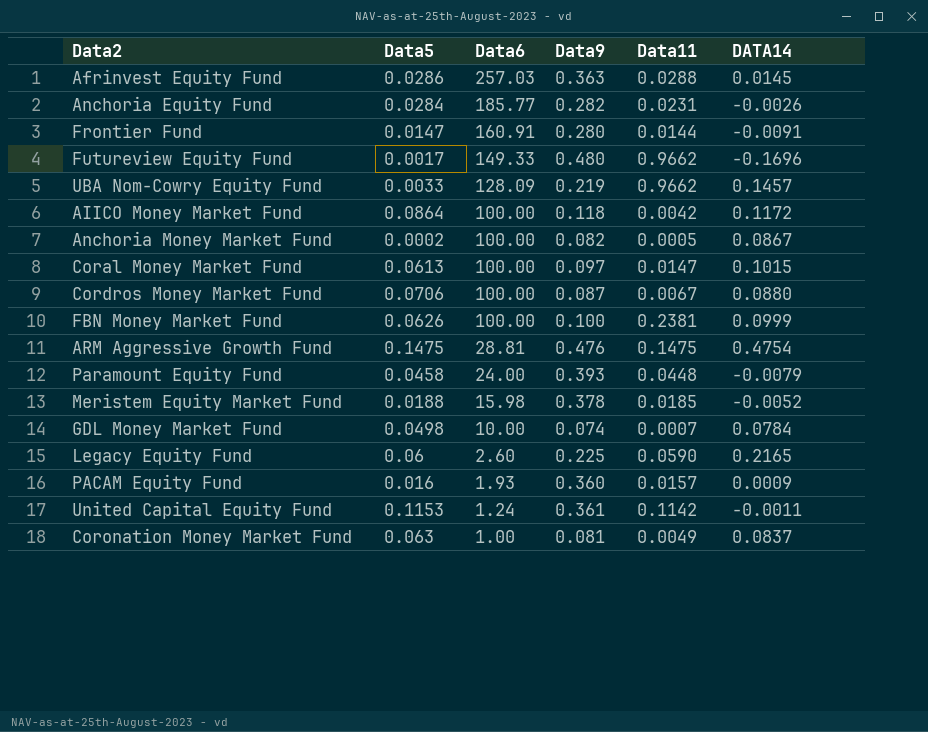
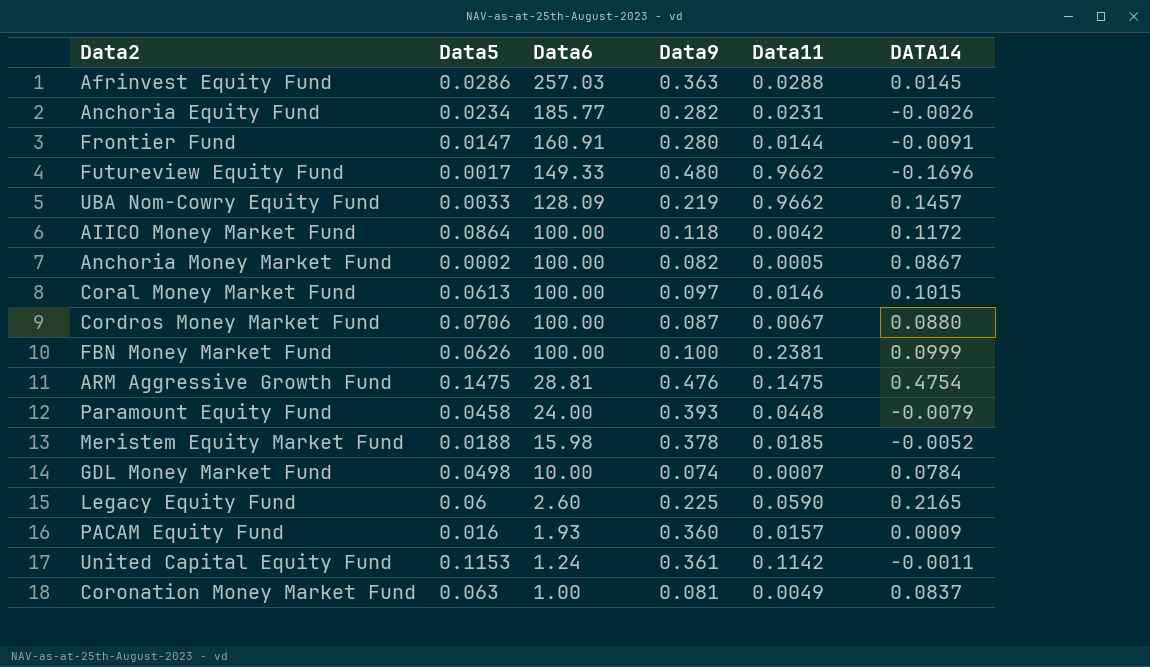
Anchoria Equity Fund | Data5: 0.0284 -> 0.0234
Coral Money Market Fund | Data11: 0.0147 -> 0.0146

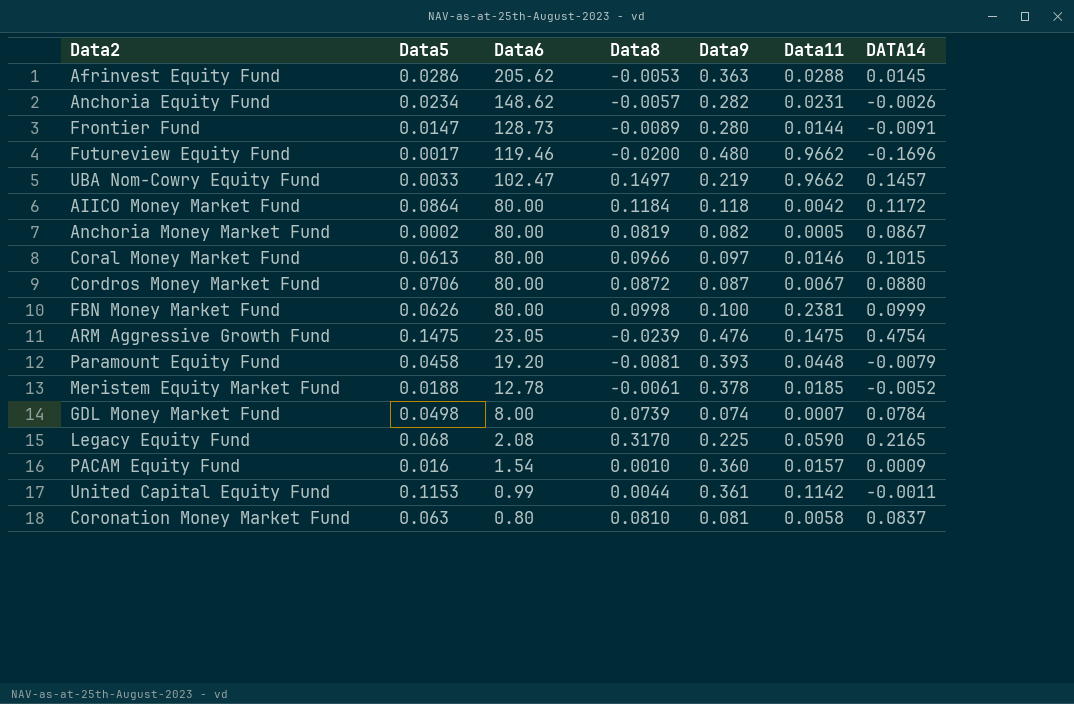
column Data8 | position: none -> 4
Afrinvest Equity Fund | Data6: 257.03 -> 205.62
Anchoria Equity Fund | Data6: 185.77 -> 148.62
Frontier Fund | Data6: 160.91 -> 128.73
Futureview Equity Fund | Data6: 149.33 -> 119.46
UBA Nom-Cowry Equity Fund | Data6: 128.09 -> 102.47
AIICO Money Market Fund | Data6: 100.00 -> 80.00
Anchoria Money Market Fund | Data6: 100.00 -> 80.00
Coral Money Market Fund | Data6: 100.00 -> 80.00
Cordros Money Market Fund | Data6: 100.00 -> 80.00
FBN Money Market Fund | Data6: 100.00 -> 80.00
ARM Aggressive Growth Fund | Data6: 28.81 -> 23.05
Paramount Equity Fund | Data6: 24.00 -> 19.20
Meristem Equity Market Fund | Data6: 15.98 -> 12.78
GDL Money Market Fund | Data6: 10.00 -> 8.00
Legacy Equity Fund | Data5: 0.06 -> 0.068
Legacy Equity Fund | Data6: 2.60 -> 2.08
PACAM Equity Fund | Data6: 1.93 -> 1.54
United Capital Equity Fund | Data6: 1.24 -> 0.99
Coronation Money Market Fund | Data6: 1.00 -> 0.80
Coronation Money Market Fund | Data11: 0.0049 -> 0.0058

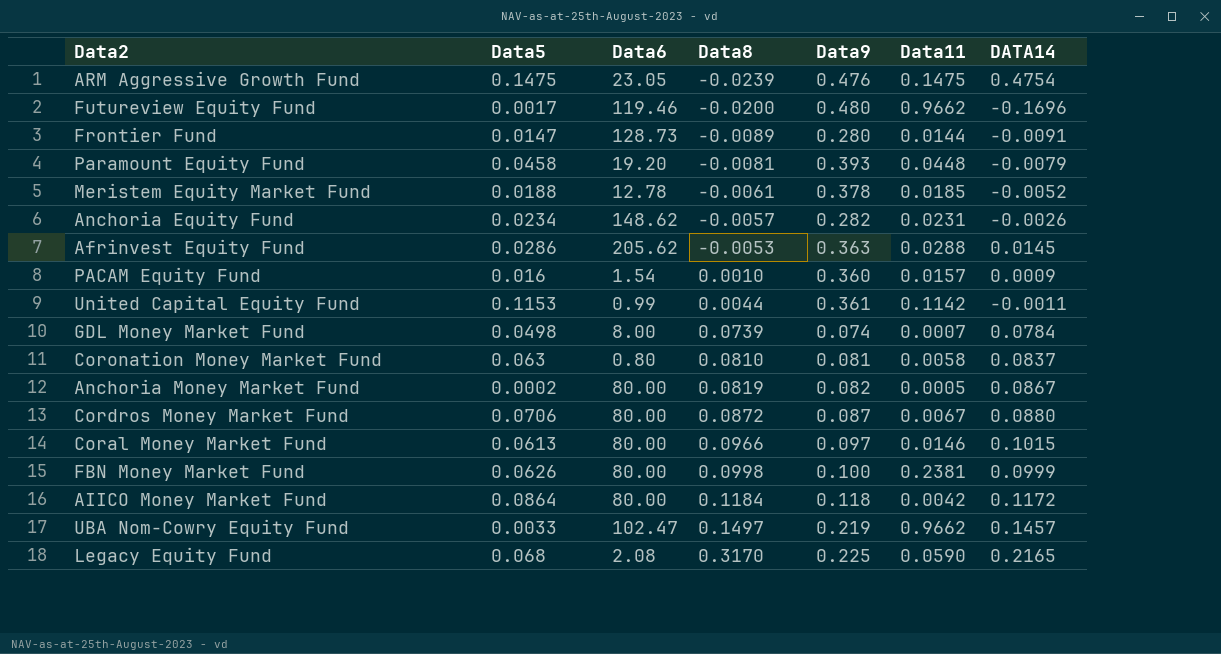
row order: Data6 descending -> Data8 ascending

